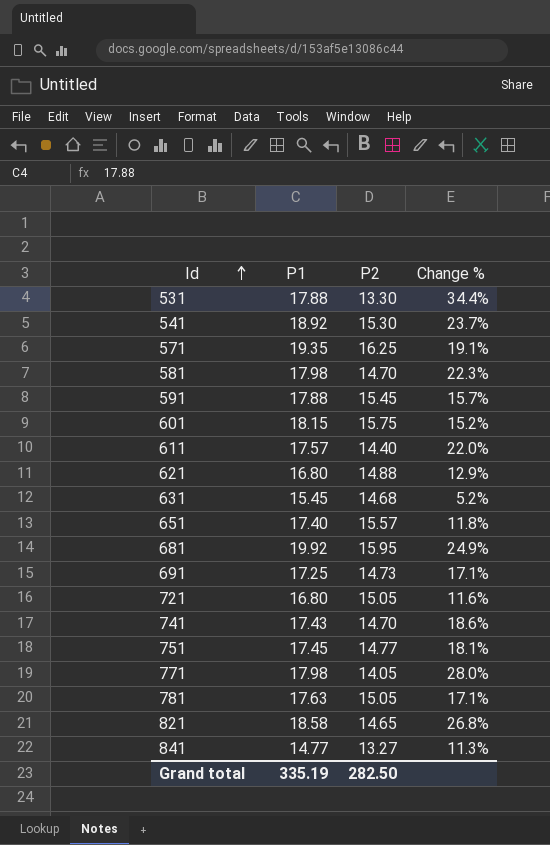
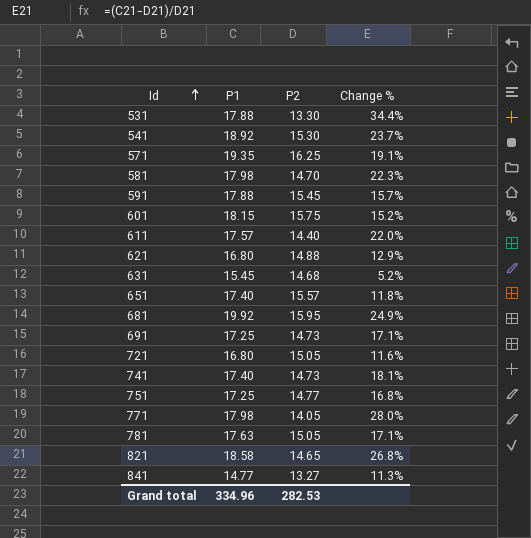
741 | P1: 17.43 -> 17.40
741 | P2: 14.70 -> 14.73
741 | Change %: 18.6% -> 18.1%
751 | P1: 17.45 -> 17.25
751 | Change %: 18.1% -> 16.8%
Grand total | P1: 335.19 -> 334.96
Grand total | P2: 282.50 -> 282.53

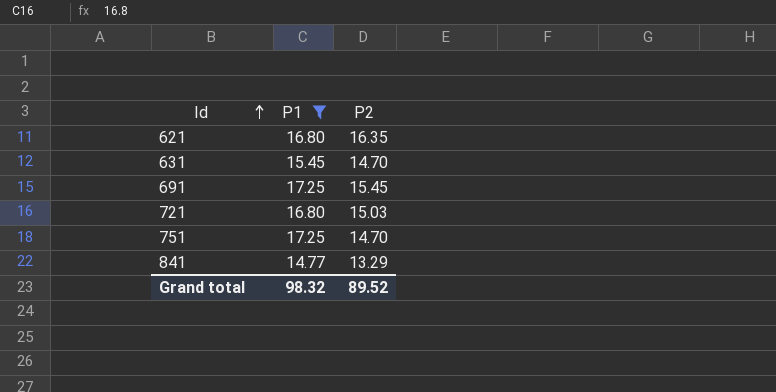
filter: none -> P1 <= 17.25
column Change % | formula: ([P1] - [P2]) / [P2] -> none
621 | P2: 14.88 -> 16.35
631 | P2: 14.68 -> 14.70
691 | P2: 14.73 -> 15.45
721 | P2: 15.05 -> 15.03
751 | P2: 14.77 -> 14.70
841 | P2: 13.27 -> 13.29
Grand total | P1: 334.96 -> 98.32
Grand total | P2: 282.53 -> 89.52

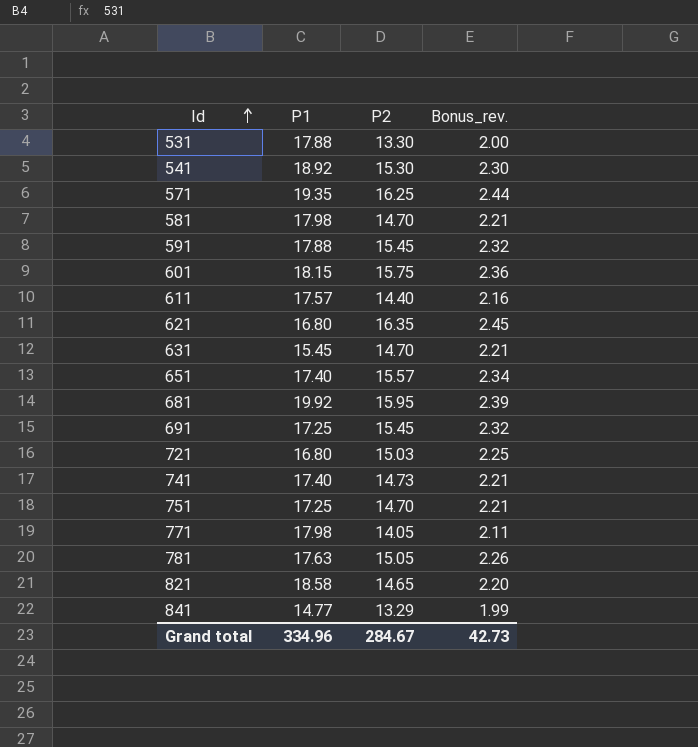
filter: P1 <= 17.25 -> none
column Bonus_rev. | formula: none -> [P2] * 0.15
Grand total | P1: 98.32 -> 334.96
Grand total | P2: 89.52 -> 284.67

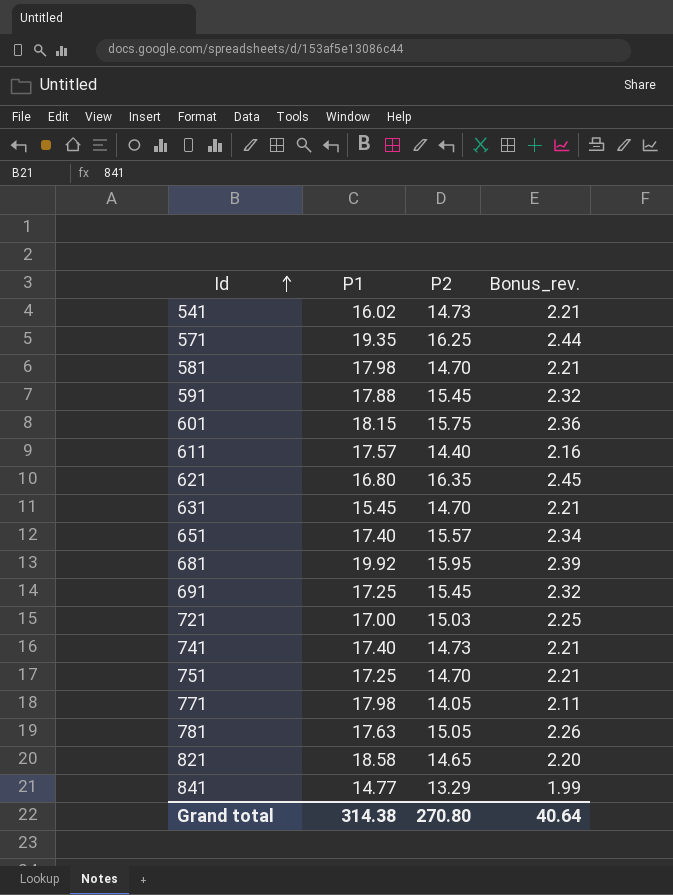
row 531: 17.88 | 13.30 | 2.00 -> none
541 | P1: 18.92 -> 16.02
541 | P2: 15.30 -> 14.73
541 | Bonus_rev.: 2.30 -> 2.21
721 | P1: 16.80 -> 17.00
Grand total | P1: 334.96 -> 314.38
Grand total | P2: 284.67 -> 270.80
Grand total | Bonus_rev.: 42.73 -> 40.64

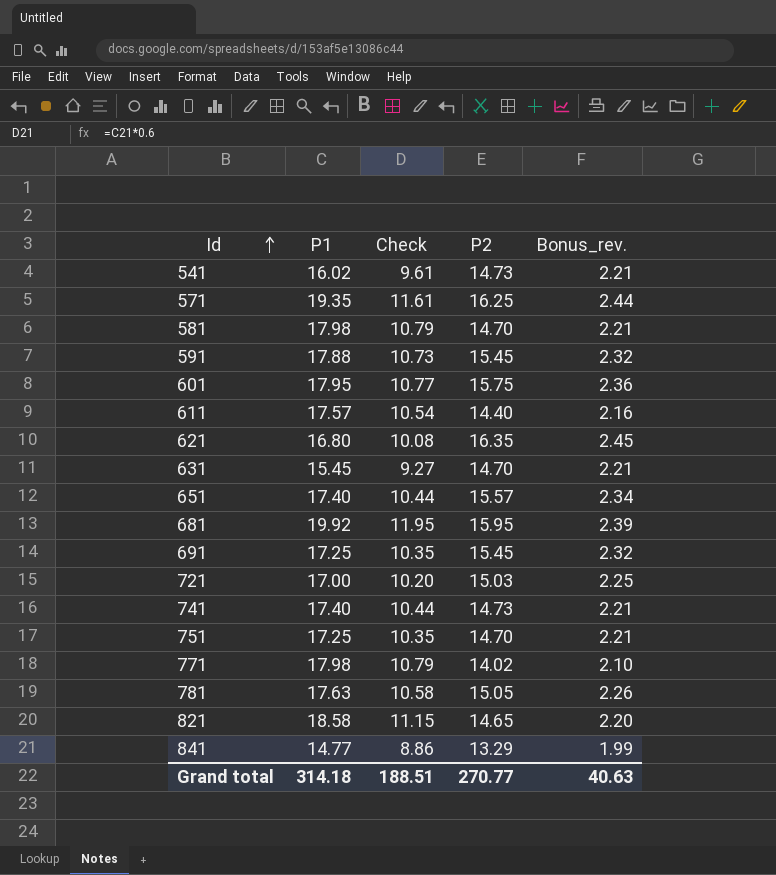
column Check | formula: none -> [P1] * 0.6
601 | P1: 18.15 -> 17.95
771 | P2: 14.05 -> 14.02
771 | Bonus_rev.: 2.11 -> 2.10
Grand total | P1: 314.38 -> 314.18
Grand total | P2: 270.80 -> 270.77
Grand total | Bonus_rev.: 40.64 -> 40.63

